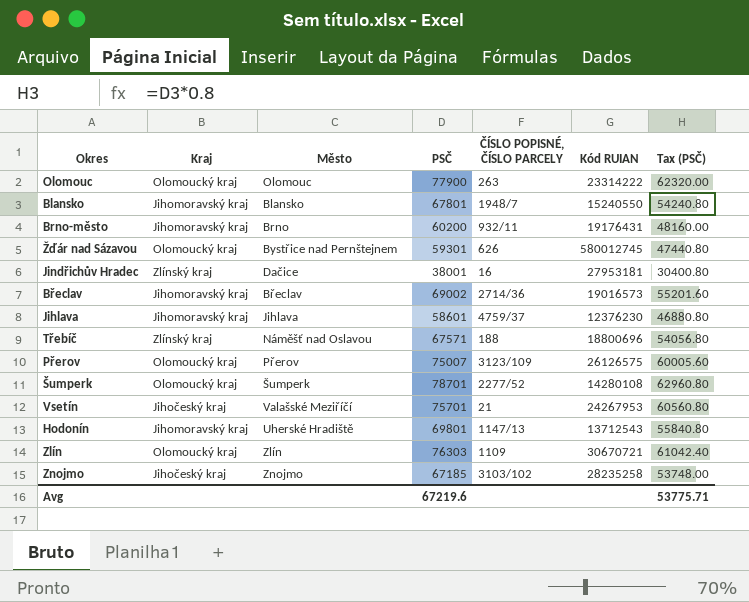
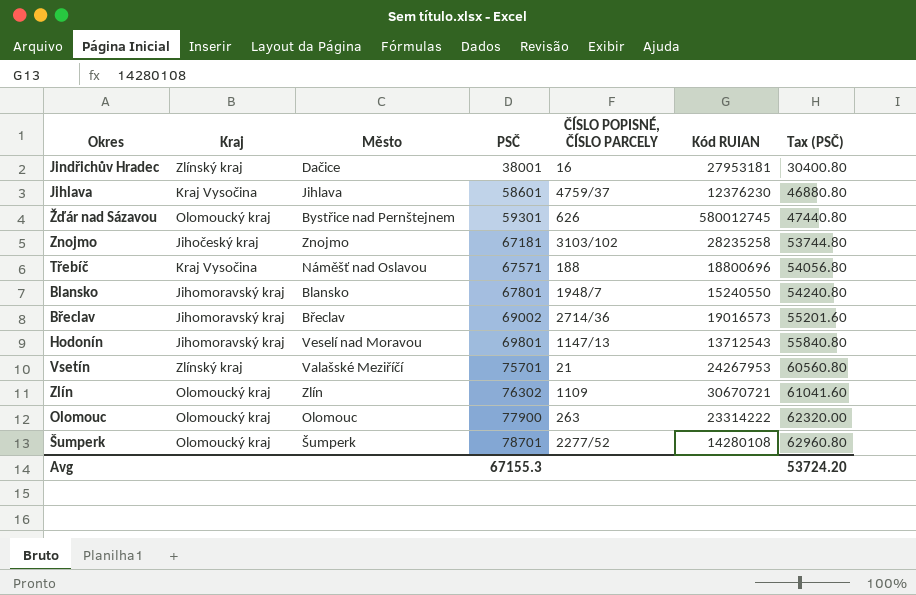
row order: none -> PSČ ascending
row Brno-město: Jihomoravský kraj | Brno | 60200 | 932/11 | 19176431 | 48160.00 -> none
row Přerov: Olomoucký kraj | Přerov | 75007 | 3123/109 | 26126575 | 60005.60 -> none
Jihlava | Kraj: Jihomoravský kraj -> Kraj Vysočina
Znojmo | PSČ: 67185 -> 67181
Znojmo | Tax (PSČ): 53748.00 -> 53744.80
Třebíč | Kraj: Zlínský kraj -> Kraj Vysočina
Hodonín | Město: Uherské Hradiště -> Veselí nad Moravou
Vsetín | Kraj: Jihočeský kraj -> Zlínský kraj
Zlín | PSČ: 76303 -> 76302
Zlín | Tax (PSČ): 61042.40 -> 61041.60
Avg | PSČ: 67219.6 -> 67155.3
Avg | Tax (PSČ): 53775.71 -> 53724.20

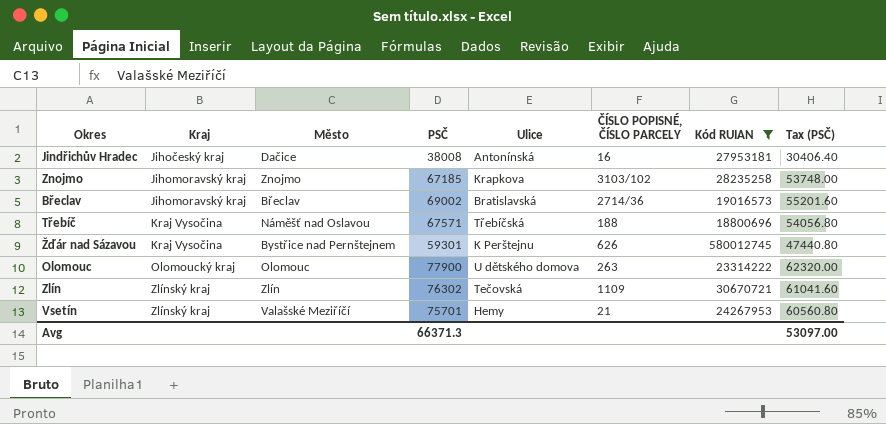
filter: none -> Kód RUIAN >= 18800696
row order: PSČ ascending -> Kraj ascending
column Ulice | position: none -> 5
Jindřichův Hradec | Kraj: Zlínský kraj -> Jihočeský kraj
Jindřichův Hradec | PSČ: 38001 -> 38008
Jindřichův Hradec | Tax (PSČ): 30400.80 -> 30406.40
Znojmo | Kraj: Jihočeský kraj -> Jihomoravský kraj
Znojmo | PSČ: 67181 -> 67185
Znojmo | Tax (PSČ): 53744.80 -> 53748.00
Žďár nad Sázavou | Kraj: Olomoucký kraj -> Kraj Vysočina
Zlín | Kraj: Olomoucký kraj -> Zlínský kraj
Avg | PSČ: 67155.3 -> 66371.3
Avg | Tax (PSČ): 53724.20 -> 53097.00

